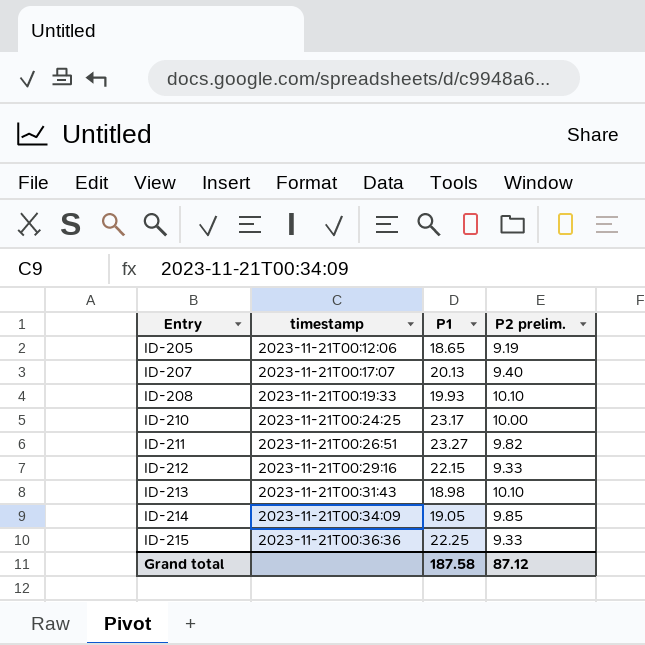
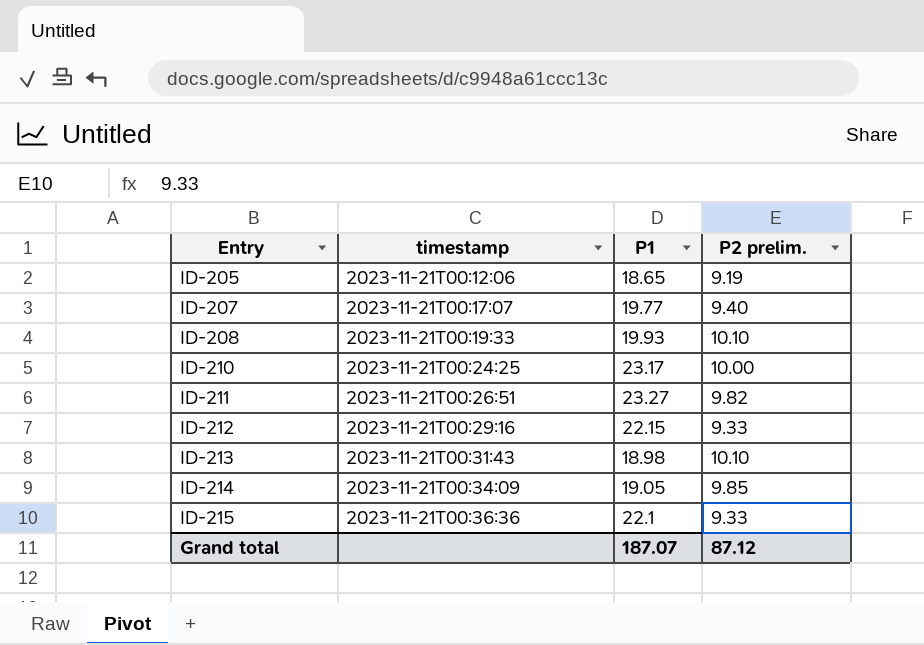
ID-207 | P1: 20.13 -> 19.77
ID-215 | P1: 22.25 -> 22.1
Grand total | P1: 187.58 -> 187.07

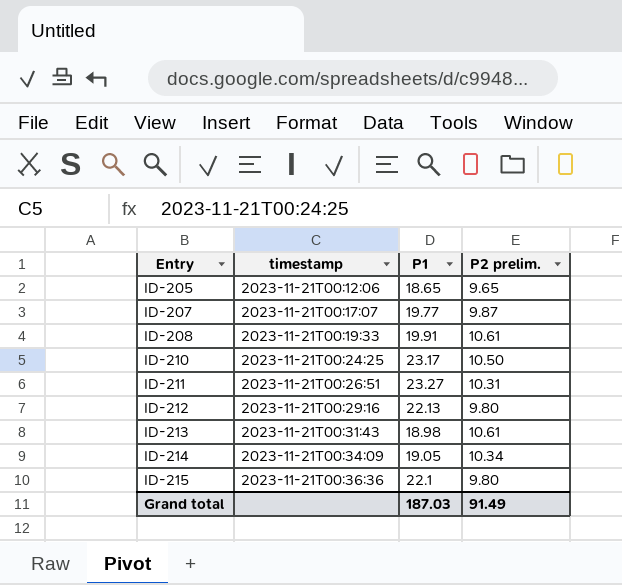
ID-205 | P2 prelim.: 9.19 -> 9.65
ID-207 | P2 prelim.: 9.40 -> 9.87
ID-208 | P1: 19.93 -> 19.91
ID-208 | P2 prelim.: 10.10 -> 10.61
ID-210 | P2 prelim.: 10.00 -> 10.50
ID-211 | P2 prelim.: 9.82 -> 10.31
ID-212 | P1: 22.15 -> 22.13
ID-212 | P2 prelim.: 9.33 -> 9.80
ID-213 | P2 prelim.: 10.10 -> 10.61
ID-214 | P2 prelim.: 9.85 -> 10.34
ID-215 | P2 prelim.: 9.33 -> 9.80
Grand total | P1: 187.07 -> 187.03
Grand total | P2 prelim.: 87.12 -> 91.49

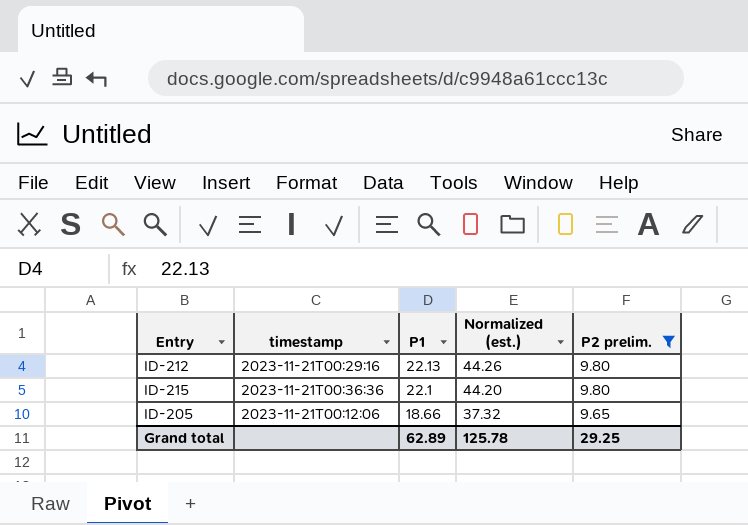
filter: none -> P2 prelim. <= 9.80
row order: Entry ascending -> P1 descending
column Normalized (est.) | formula: none -> [P1] * 2
ID-205 | P1: 18.65 -> 18.66
Grand total | P1: 187.03 -> 62.89
Grand total | P2 prelim.: 91.49 -> 29.25

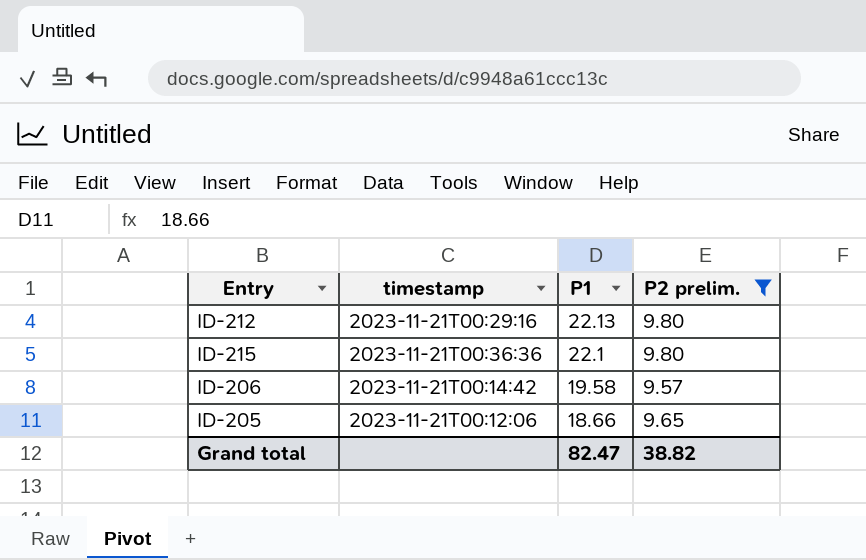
column Normalized (est.) | formula: [P1] * 2 -> none
row ID-206: none -> 2023-11-21T00:14:42 | 19.58 | 9.57
Grand total | P1: 62.89 -> 82.47
Grand total | P2 prelim.: 29.25 -> 38.82

